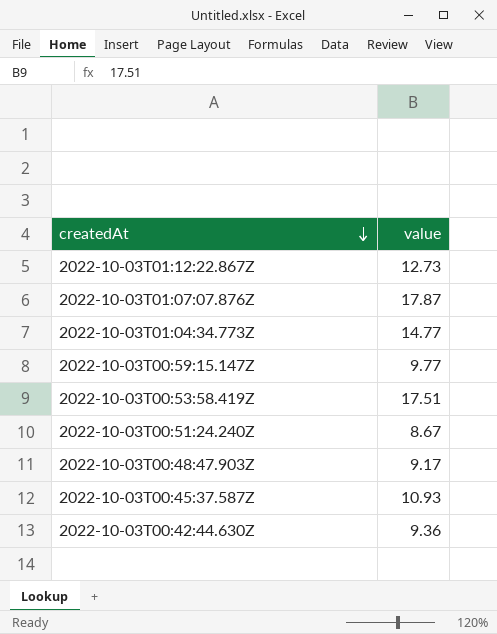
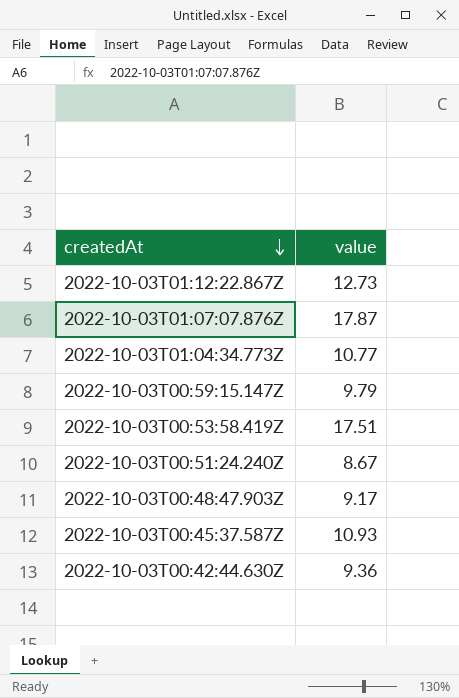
2022-10-03T01:04:34.773Z | value: 14.77 -> 10.77
2022-10-03T00:59:15.147Z | value: 9.77 -> 9.79

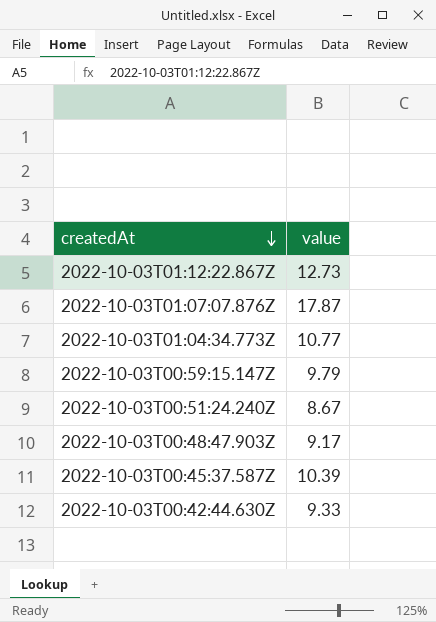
row 2022-10-03T00:53:58.419Z: 17.51 -> none
2022-10-03T00:45:37.587Z | value: 10.93 -> 10.39
2022-10-03T00:42:44.630Z | value: 9.36 -> 9.33

